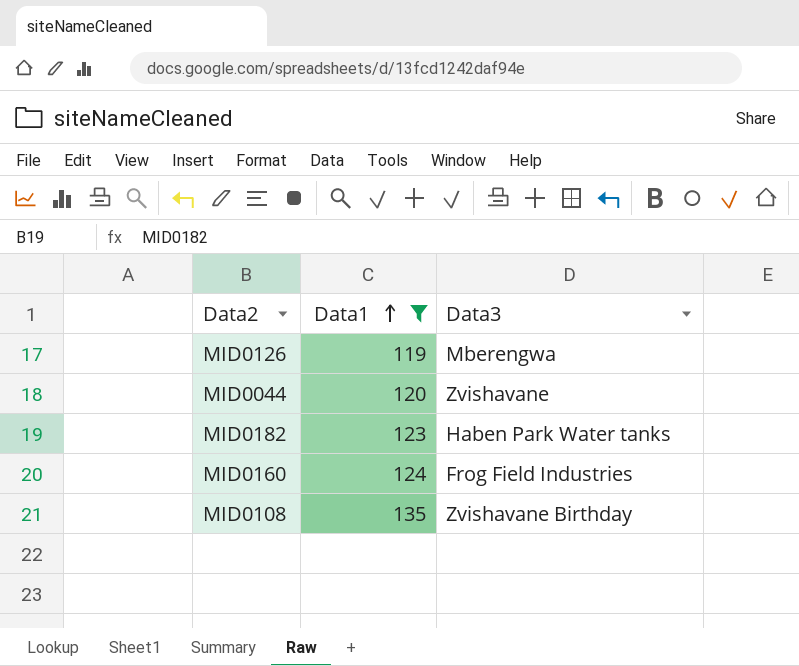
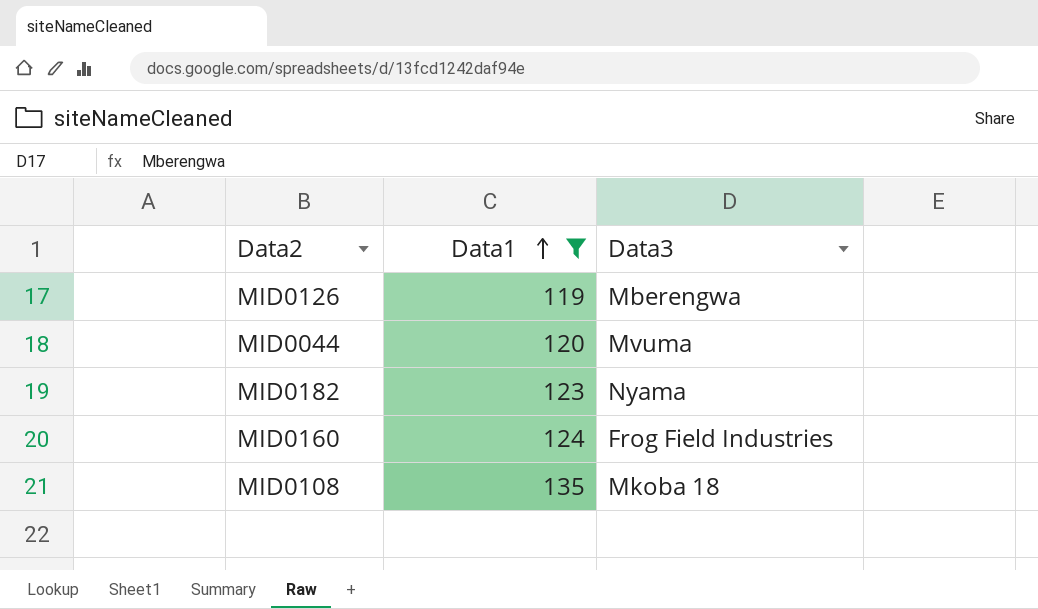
MID0044 | Data3: Zvishavane -> Mvuma
MID0182 | Data3: Haben Park Water tanks -> Nyama
MID0108 | Data3: Zvishavane Birthday -> Mkoba 18

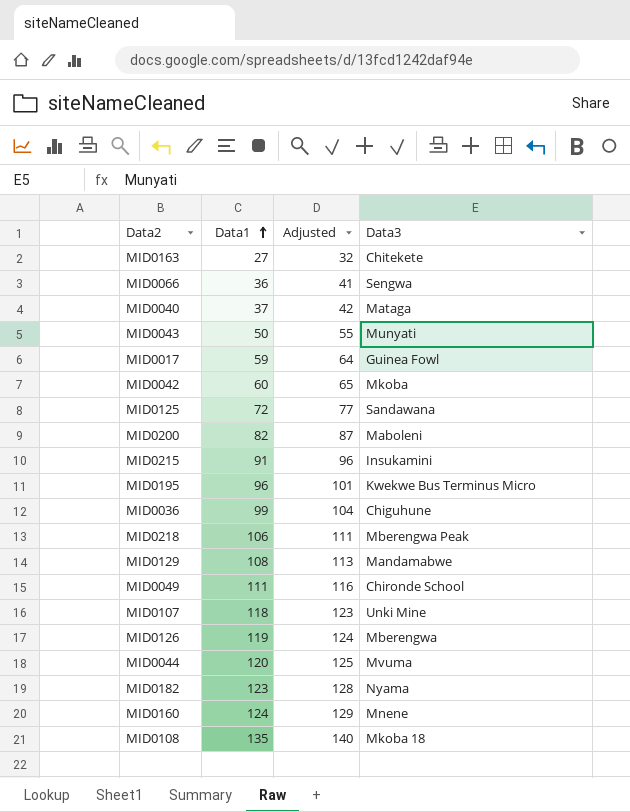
filter: Data1 >= 119 -> none
column Adjusted | formula: none -> [Data1] + 5
MID0160 | Data3: Frog Field Industries -> Mnene

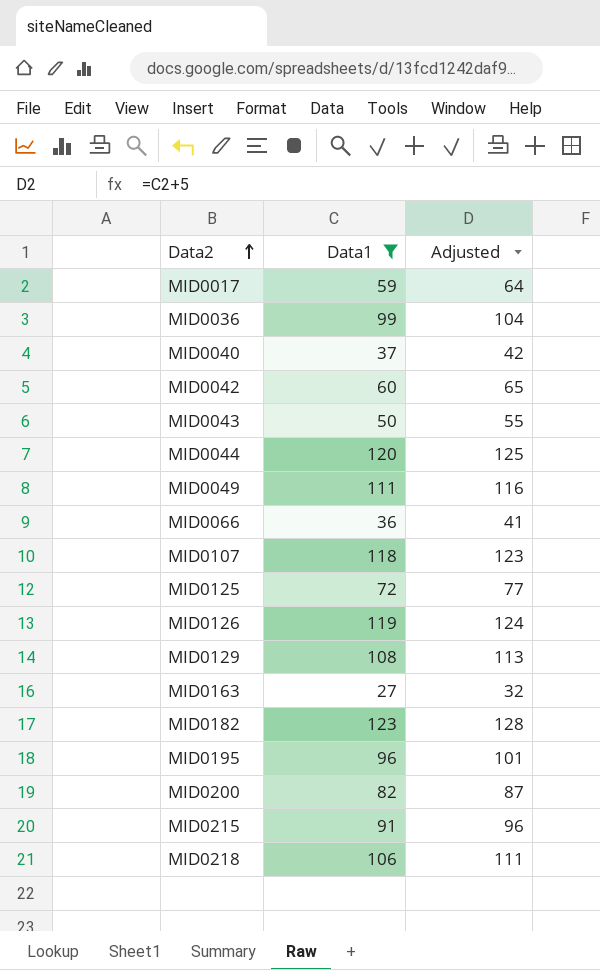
filter: none -> Data1 <= 123
row order: Data1 ascending -> Data2 ascending
column Data3 | position: 4 -> none

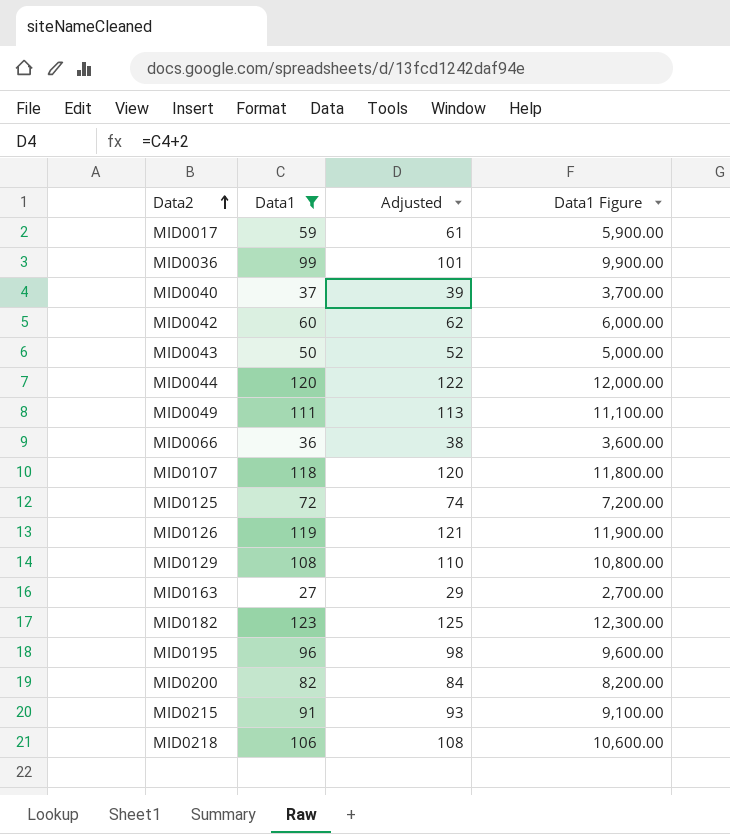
column Adjusted | formula: [Data1] + 5 -> [Data1] + 2
column Data1 Figure | formula: none -> [Data1] * 100

